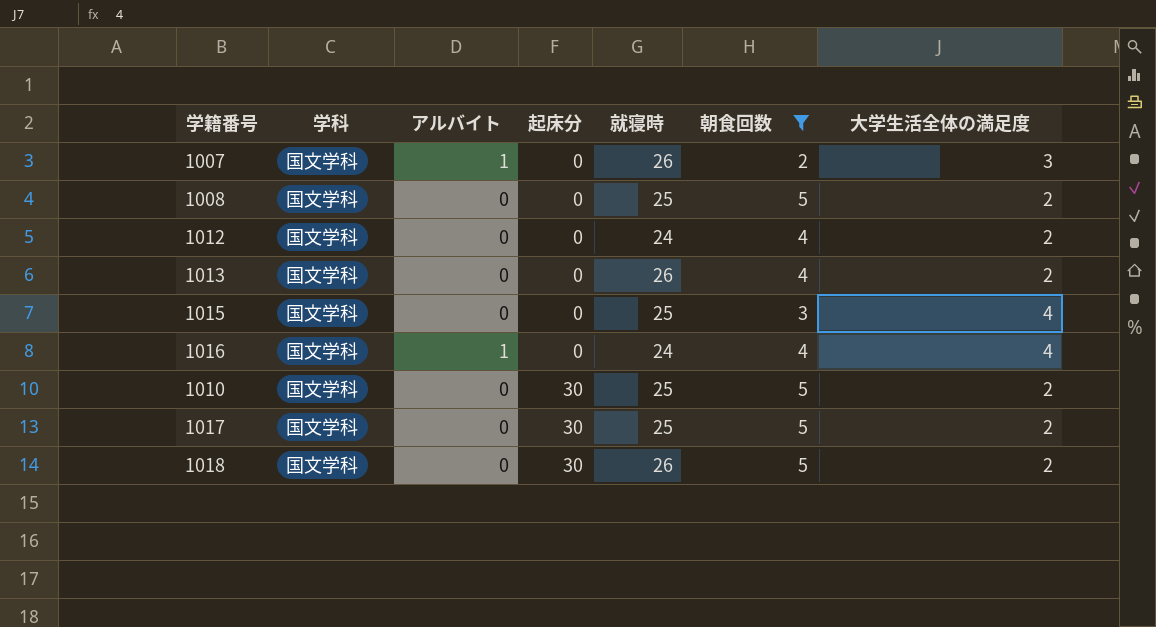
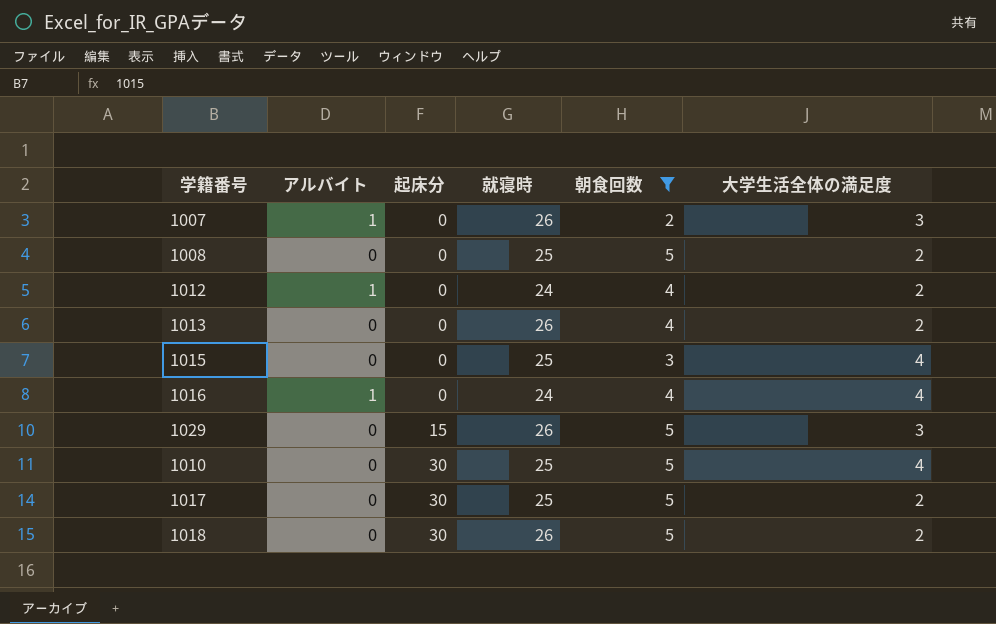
column 学科 | position: 2 -> none
1012 | アルバイト: 0 -> 1
row 1029: none -> 0 | 15 | 26 | 5 | 3
1010 | 大学生活全体の満足度: 2 -> 4

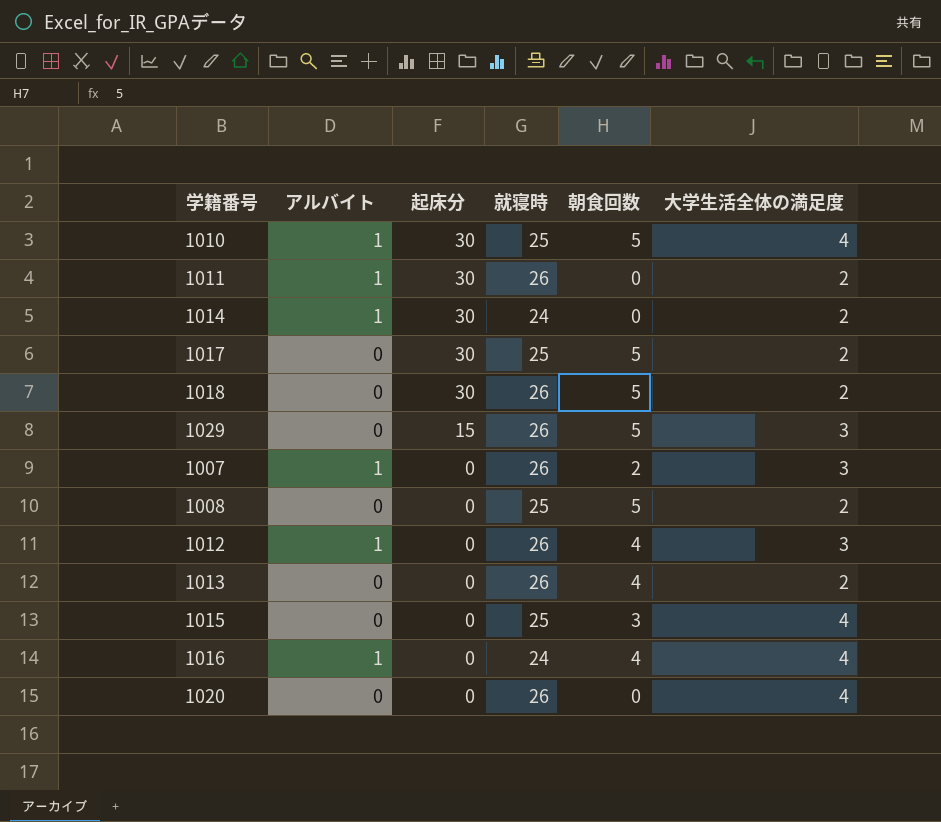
filter: 朝食回数 != 0 -> none
row order: 起床分 ascending -> 起床分 descending
1010 | アルバイト: 0 -> 1
1012 | 就寝時: 24 -> 26
1012 | 大学生活全体の満足度: 2 -> 3

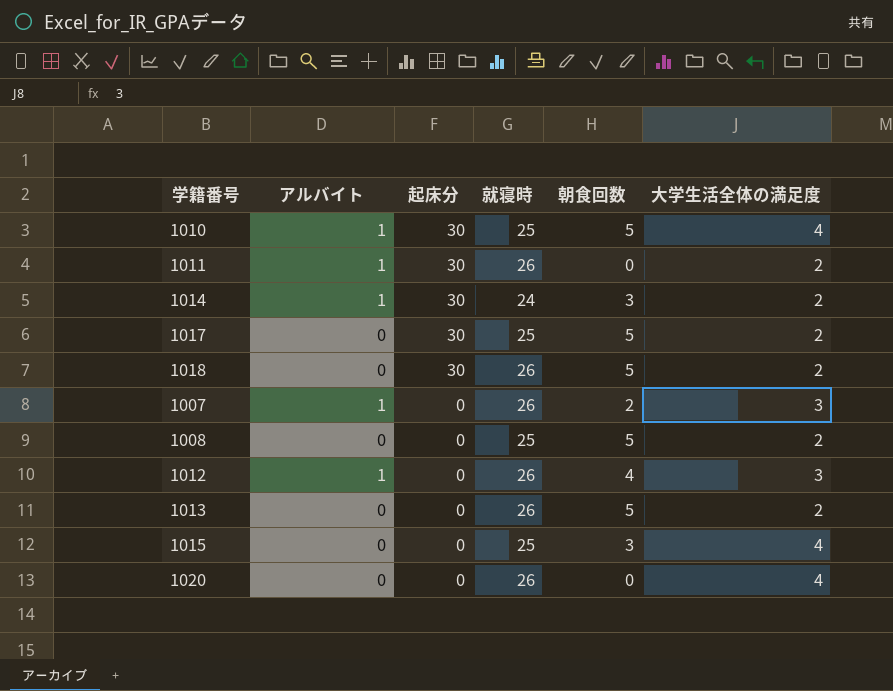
row 1029: 0 | 15 | 26 | 5 | 3 -> none
row 1016: 1 | 0 | 24 | 4 | 4 -> none
1014 | 朝食回数: 0 -> 3
1013 | 朝食回数: 4 -> 5

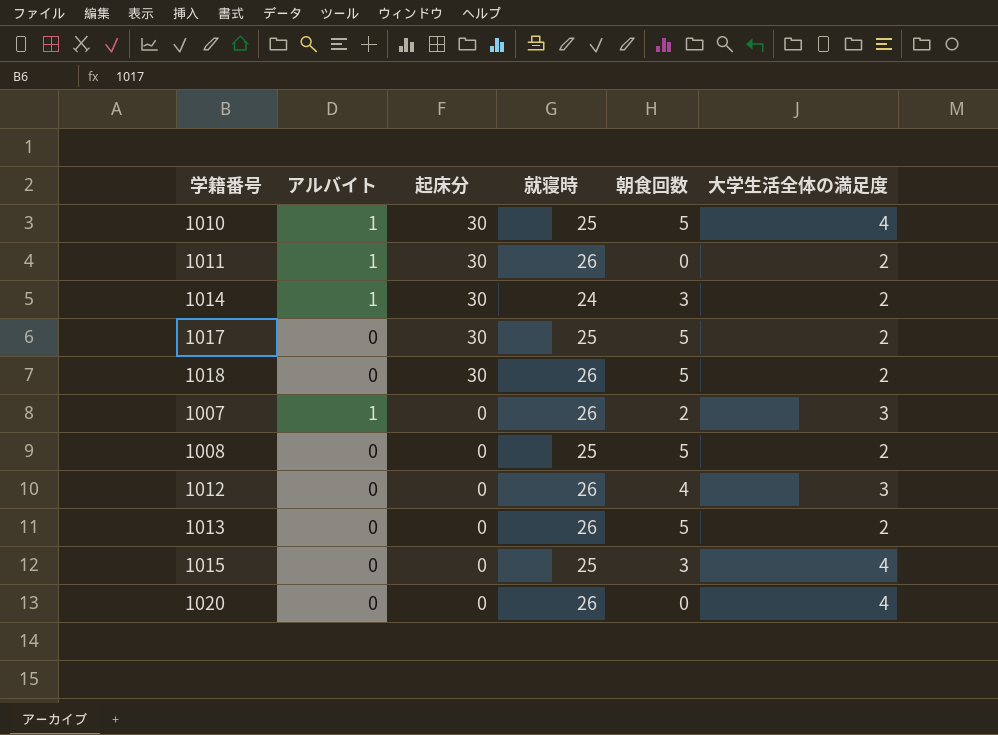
1012 | アルバイト: 1 -> 0

